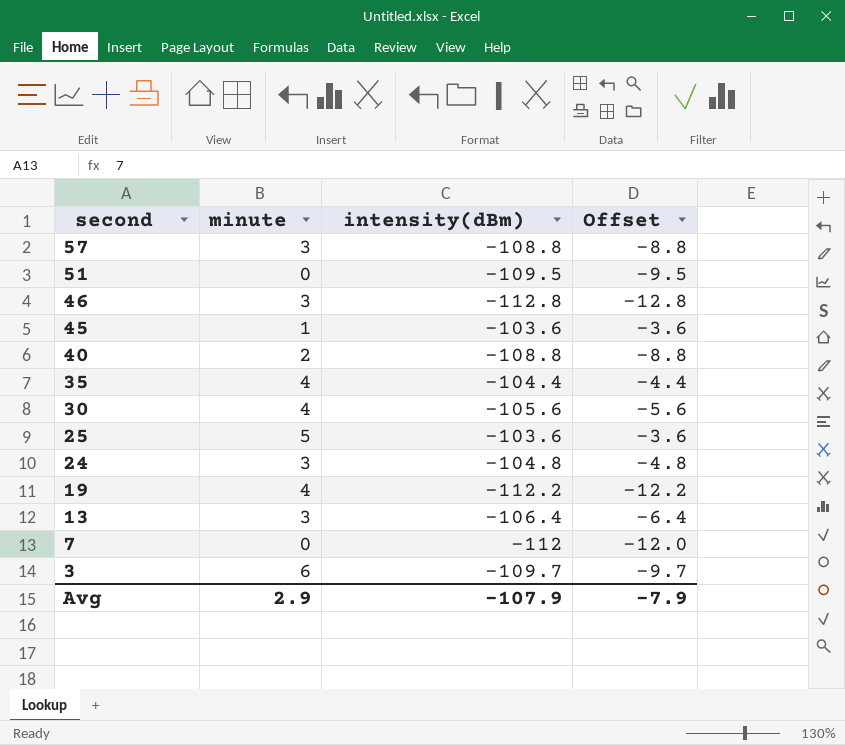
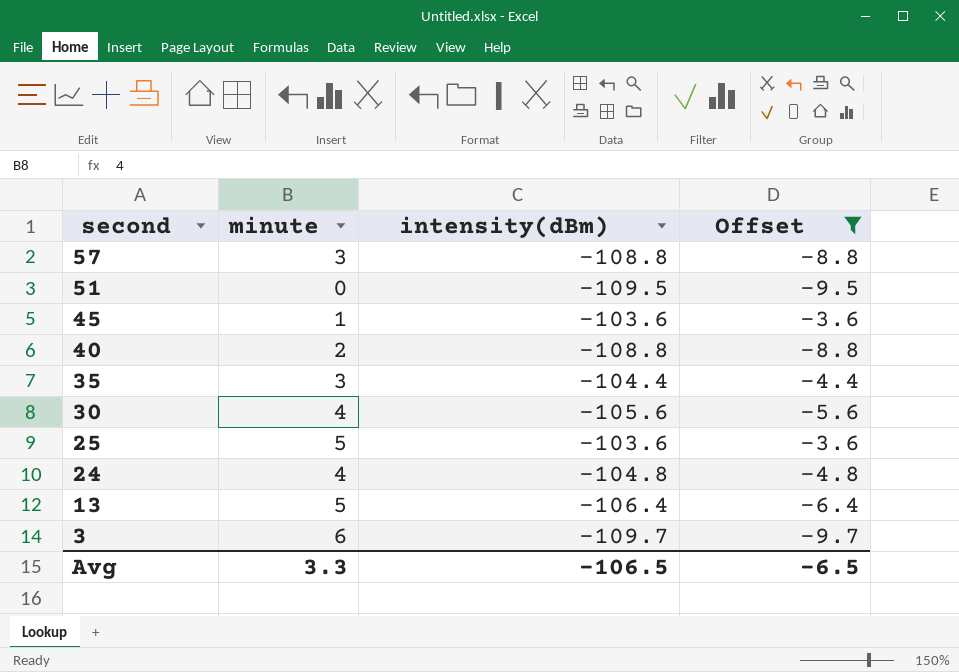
filter: none -> Offset >= -9.7
35 | minute: 4 -> 3
24 | minute: 3 -> 4
13 | minute: 3 -> 5
Avg | minute: 2.9 -> 3.3
Avg | intensity(dBm): -107.9 -> -106.5
Avg | Offset: -7.9 -> -6.5

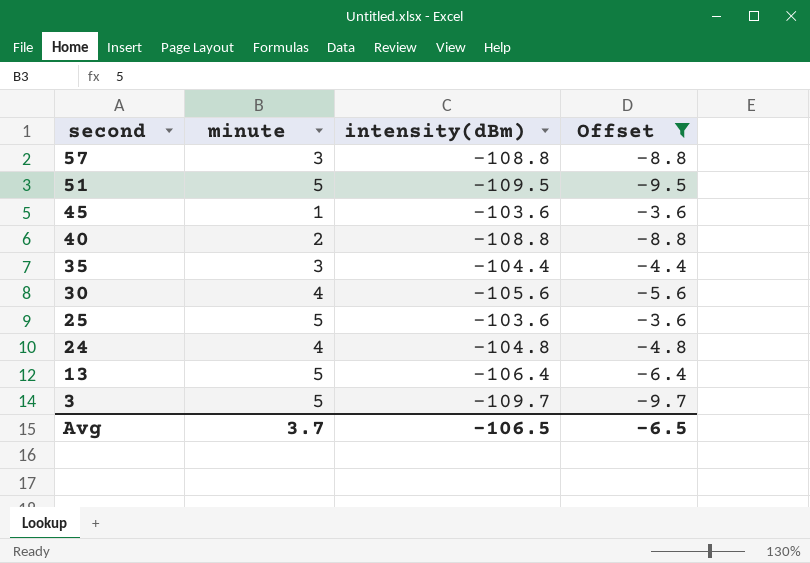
51 | minute: 0 -> 5
3 | minute: 6 -> 5
Avg | minute: 3.3 -> 3.7

